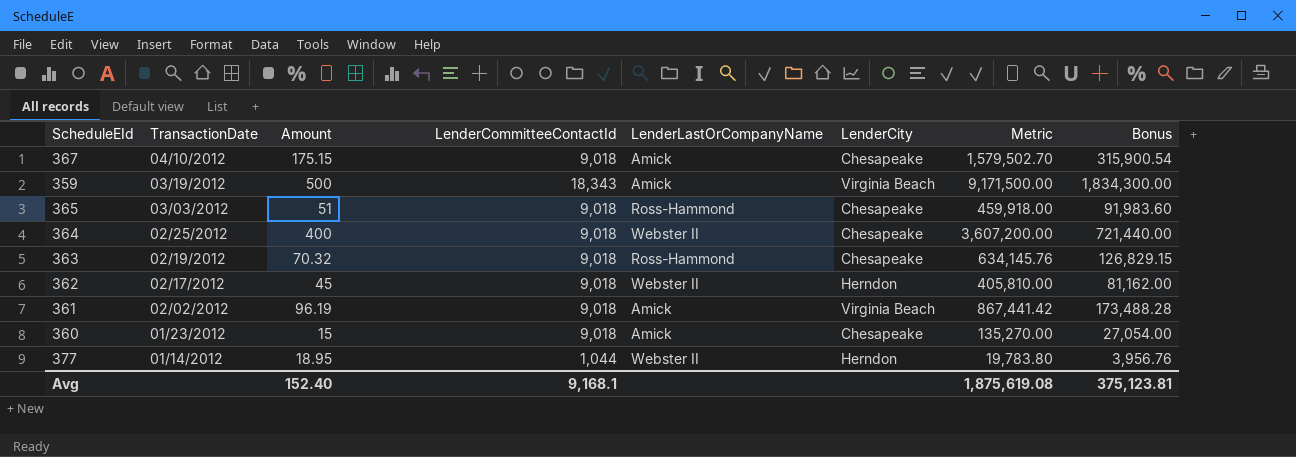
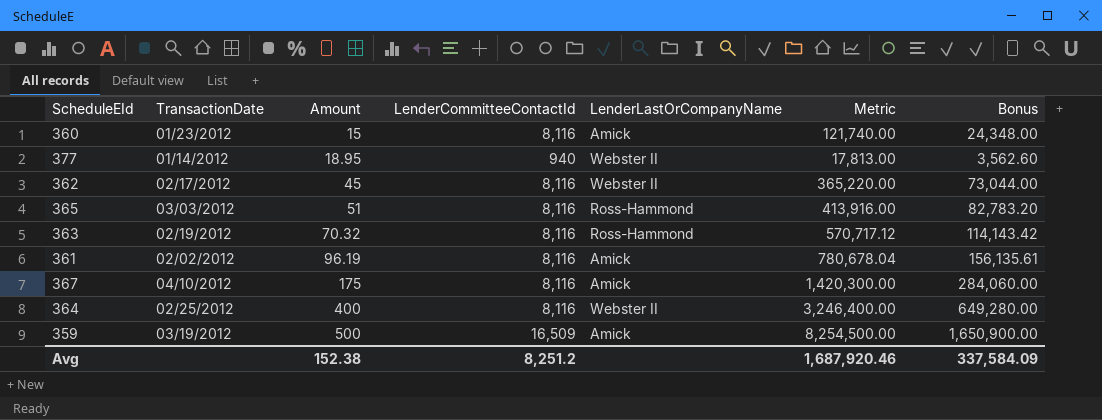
row order: TransactionDate descending -> Amount ascending
column LenderCity | position: 6 -> none
360 | LenderCommitteeContactId: 9,018 -> 8,116
360 | Metric: 135,270.00 -> 121,740.00
360 | Bonus: 27,054.00 -> 24,348.00
377 | LenderCommitteeContactId: 1,044 -> 940
377 | Metric: 19,783.80 -> 17,813.00
377 | Bonus: 3,956.76 -> 3,562.60
362 | LenderCommitteeContactId: 9,018 -> 8,116
362 | Metric: 405,810.00 -> 365,220.00
362 | Bonus: 81,162.00 -> 73,044.00
365 | LenderCommitteeContactId: 9,018 -> 8,116
365 | Metric: 459,918.00 -> 413,916.00
365 | Bonus: 91,983.60 -> 82,783.20
363 | LenderCommitteeContactId: 9,018 -> 8,116
363 | Metric: 634,145.76 -> 570,717.12
363 | Bonus: 126,829.15 -> 114,143.42
361 | LenderCommitteeContactId: 9,018 -> 8,116
361 | Metric: 867,441.42 -> 780,678.04
361 | Bonus: 173,488.28 -> 156,135.61
367 | Amount: 175.15 -> 175
367 | LenderCommitteeContactId: 9,018 -> 8,116
367 | Metric: 1,579,502.70 -> 1,420,300.00
367 | Bonus: 315,900.54 -> 284,060.00
364 | LenderCommitteeContactId: 9,018 -> 8,116
364 | Metric: 3,607,200.00 -> 3,246,400.00
364 | Bonus: 721,440.00 -> 649,280.00
359 | LenderCommitteeContactId: 18,343 -> 16,509
359 | Metric: 9,171,500.00 -> 8,254,500.00
359 | Bonus: 1,834,300.00 -> 1,650,900.00
Avg | Amount: 152.40 -> 152.38
Avg | LenderCommitteeContactId: 9,168.1 -> 8,251.2
Avg | Metric: 1,875,619.08 -> 1,687,920.46
Avg | Bonus: 375,123.81 -> 337,584.09

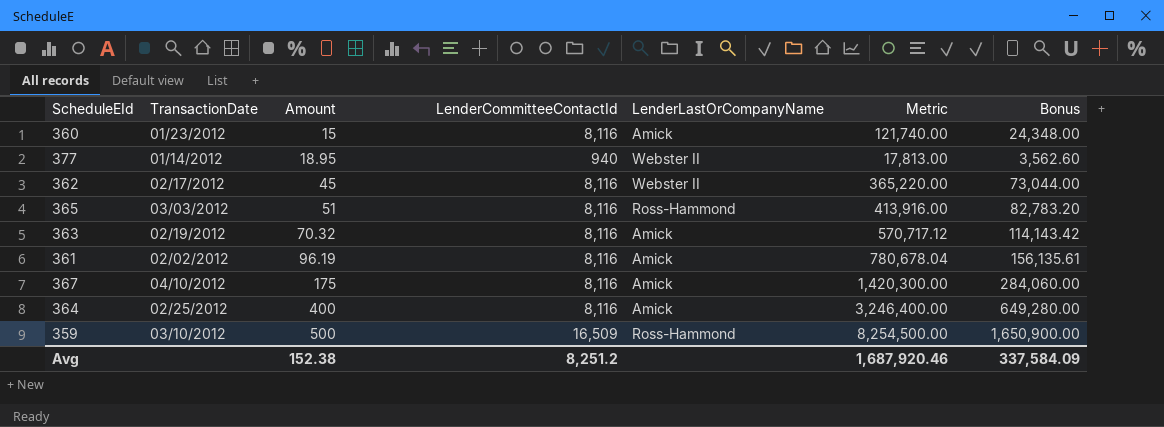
363 | LenderLastOrCompanyName: Ross-Hammond -> Amick
364 | LenderLastOrCompanyName: Webster II -> Amick
359 | TransactionDate: 03/19/2012 -> 03/10/2012
359 | LenderLastOrCompanyName: Amick -> Ross-Hammond

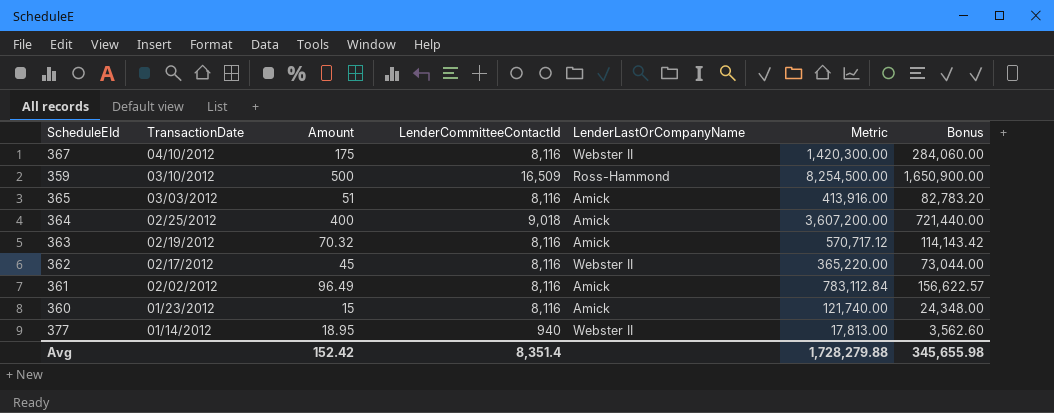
row order: Amount ascending -> TransactionDate descending
367 | LenderLastOrCompanyName: Amick -> Webster II
365 | LenderLastOrCompanyName: Ross-Hammond -> Amick
364 | LenderCommitteeContactId: 8,116 -> 9,018
364 | Metric: 3,246,400.00 -> 3,607,200.00
364 | Bonus: 649,280.00 -> 721,440.00
361 | Amount: 96.19 -> 96.49
361 | Metric: 780,678.04 -> 783,112.84
361 | Bonus: 156,135.61 -> 156,622.57
Avg | Amount: 152.38 -> 152.42
Avg | LenderCommitteeContactId: 8,251.2 -> 8,351.4
Avg | Metric: 1,687,920.46 -> 1,728,279.88
Avg | Bonus: 337,584.09 -> 345,655.98

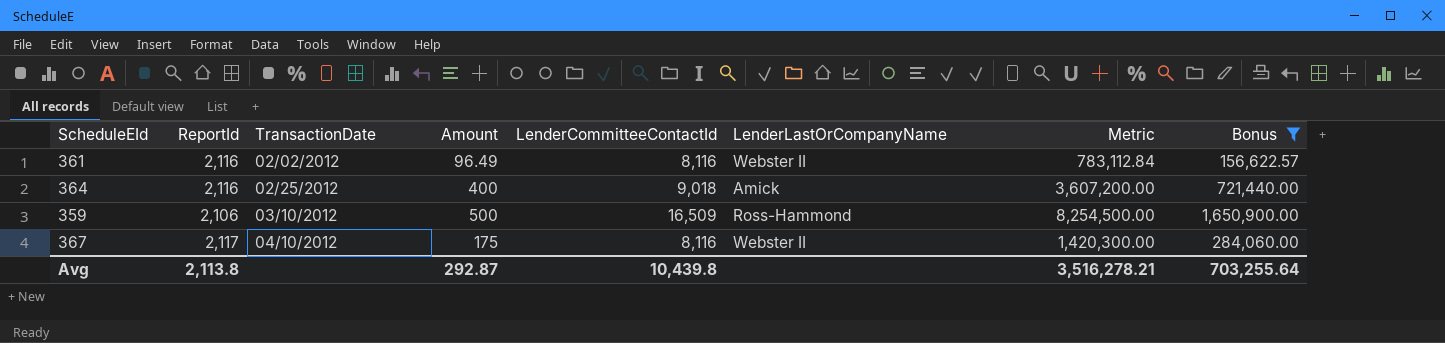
filter: none -> Bonus >= 156,622.57
row order: TransactionDate descending -> TransactionDate ascending
column ReportId | position: none -> 2
361 | LenderLastOrCompanyName: Amick -> Webster II
Avg | Amount: 152.42 -> 292.87
Avg | LenderCommitteeContactId: 8,351.4 -> 10,439.8
Avg | Metric: 1,728,279.88 -> 3,516,278.21
Avg | Bonus: 345,655.98 -> 703,255.64

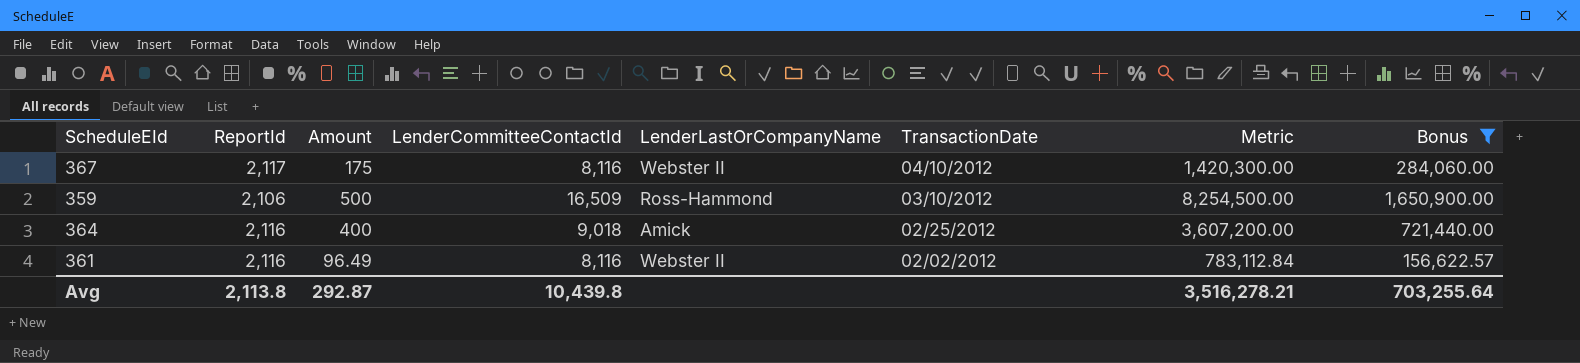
row order: TransactionDate ascending -> TransactionDate descending
column TransactionDate | position: 3 -> 6

